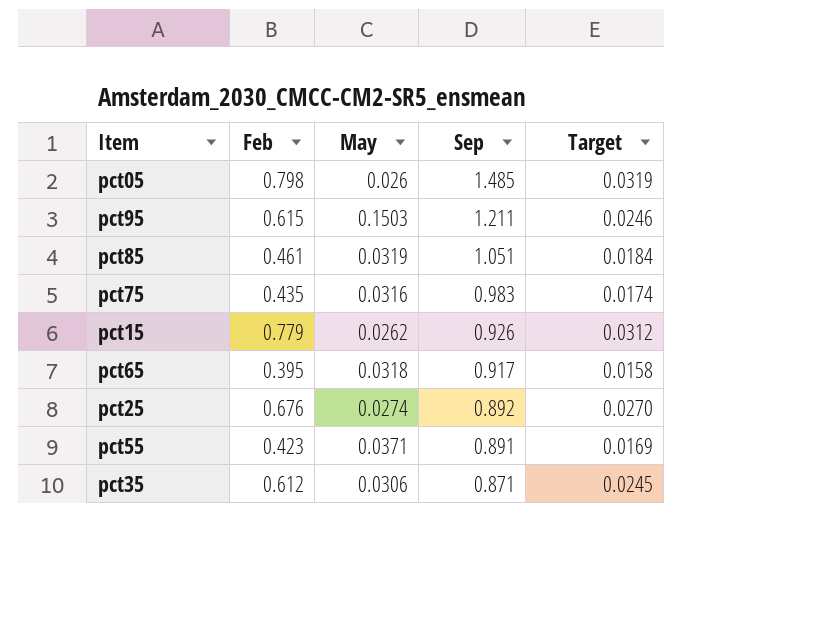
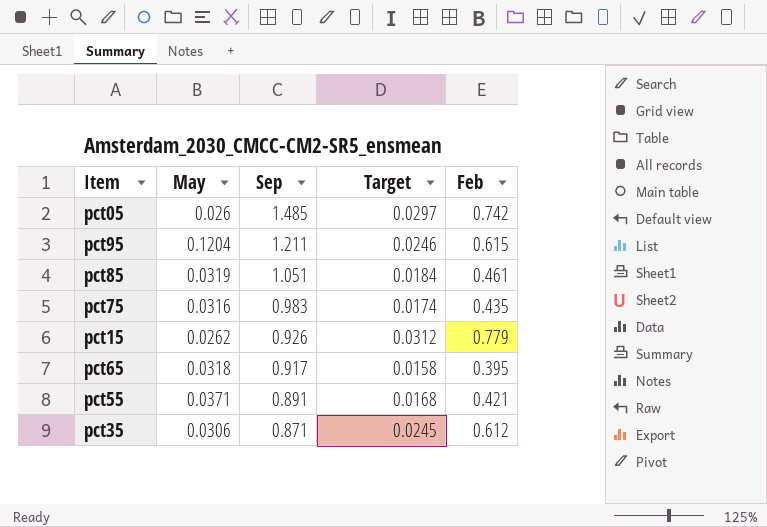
column Feb | position: 2 -> 5
row pct25: 0.676 | 0.0274 | 0.892 | 0.0270 -> none
pct05 | Target: 0.0319 -> 0.0297
pct05 | Feb: 0.798 -> 0.742
pct95 | May: 0.1503 -> 0.1204
pct55 | Target: 0.0169 -> 0.0168
pct55 | Feb: 0.423 -> 0.421

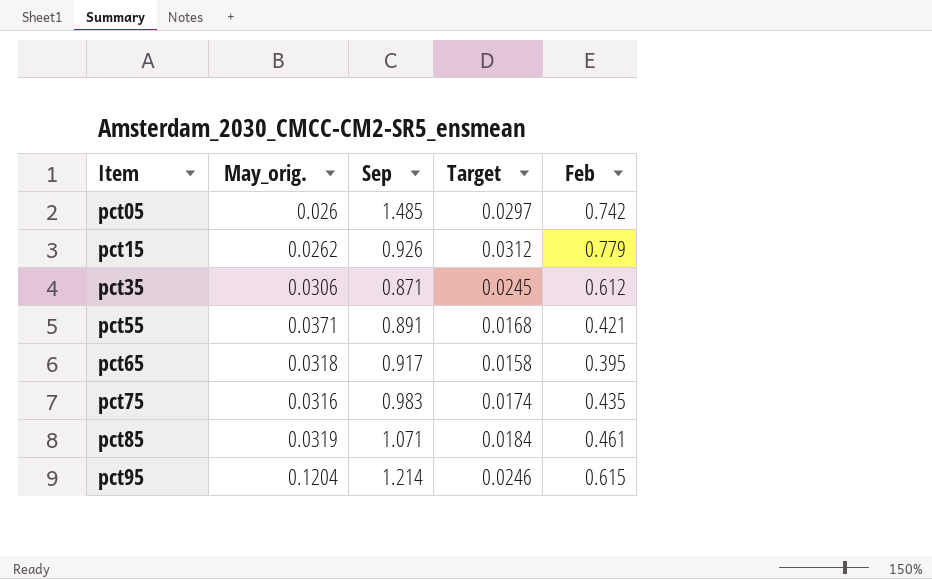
row order: Sep descending -> Item ascending
column name: May -> May_orig.
pct85 | Sep: 1.051 -> 1.071
pct95 | Sep: 1.211 -> 1.214

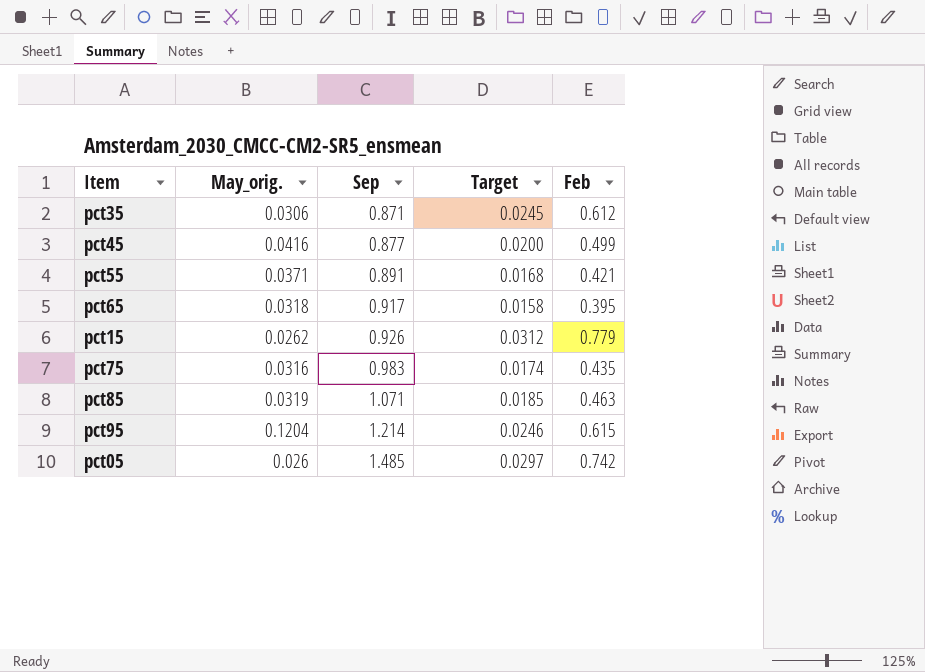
row order: Item ascending -> Sep ascending
row pct45: none -> 0.0416 | 0.877 | 0.0200 | 0.499
pct85 | Target: 0.0184 -> 0.0185
pct85 | Feb: 0.461 -> 0.463

